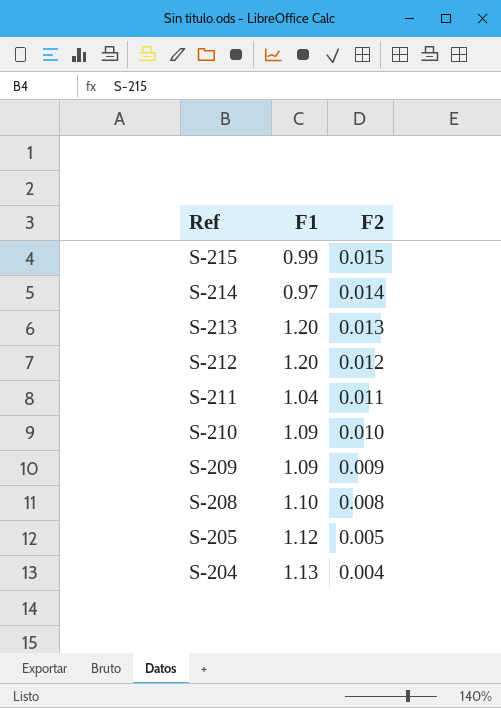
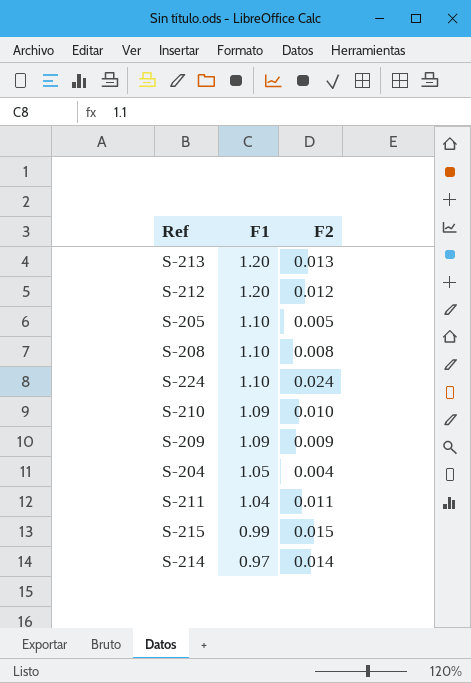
row order: Ref descending -> F1 descending
S-205 | F1: 1.12 -> 1.10
row S-224: none -> 1.10 | 0.024
S-204 | F1: 1.13 -> 1.05

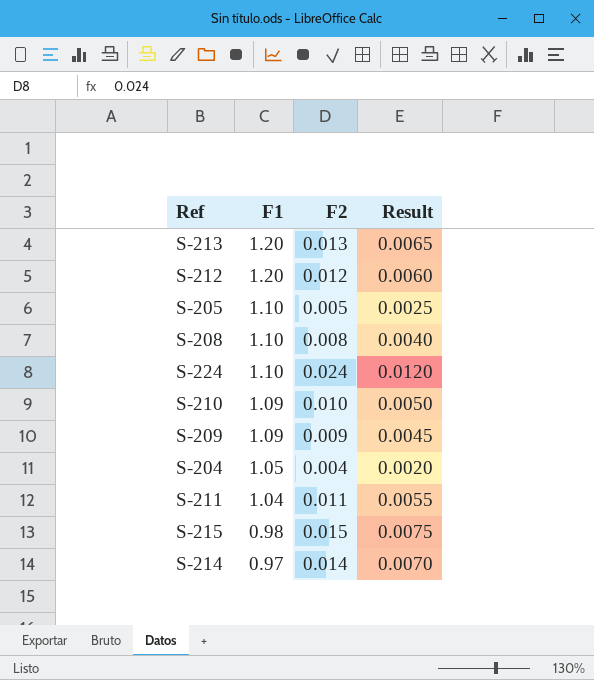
column Result | formula: none -> [F2] * 0.5
S-215 | F1: 0.99 -> 0.98

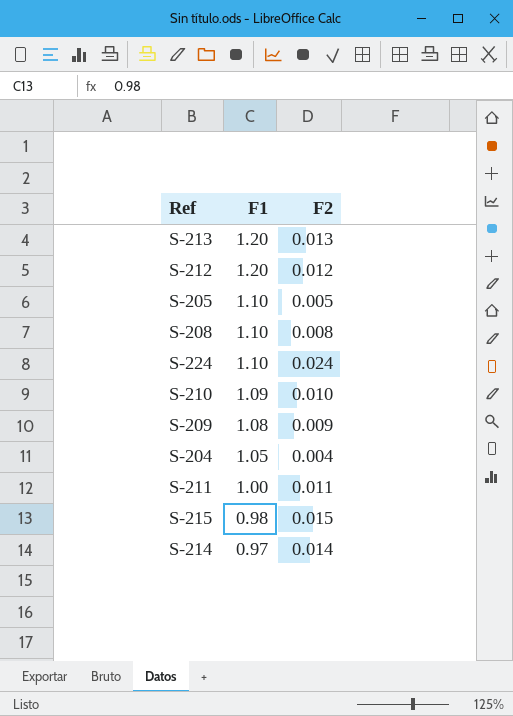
column Result | formula: [F2] * 0.5 -> none
S-209 | F1: 1.09 -> 1.08
S-211 | F1: 1.04 -> 1.00

